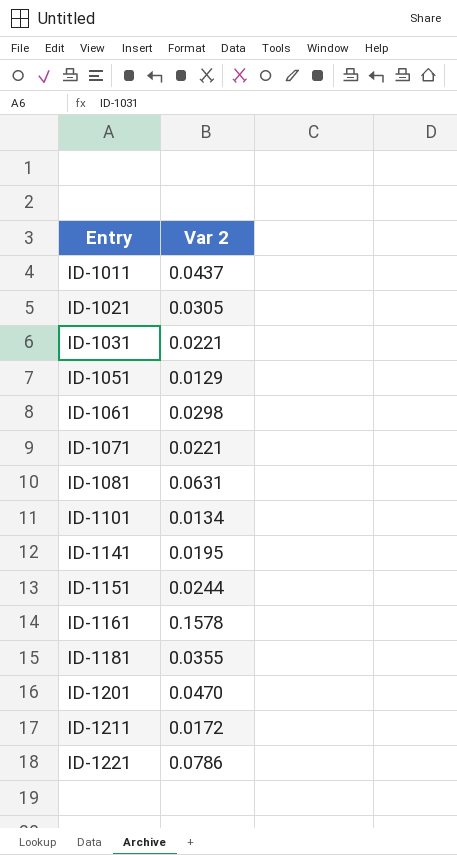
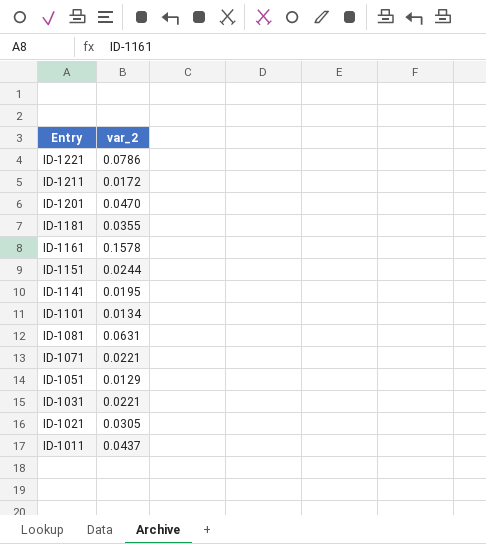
row order: Entry ascending -> Entry descending
column name: Var 2 -> var_2
row ID-1061: 0.0298 -> none

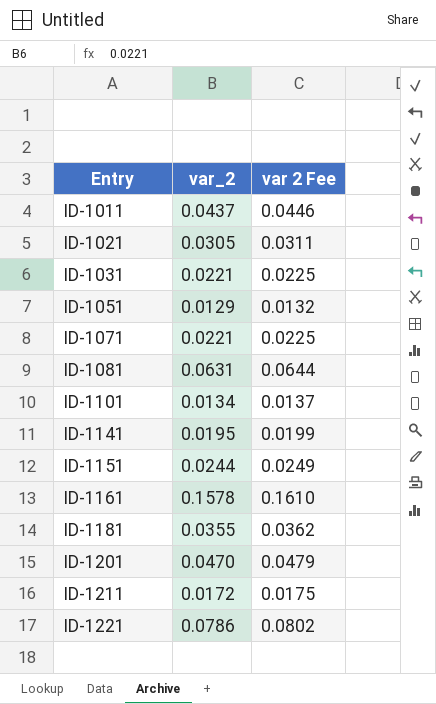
row order: Entry descending -> Entry ascending
column var 2 Fee | formula: none -> [var_2] * 1.02

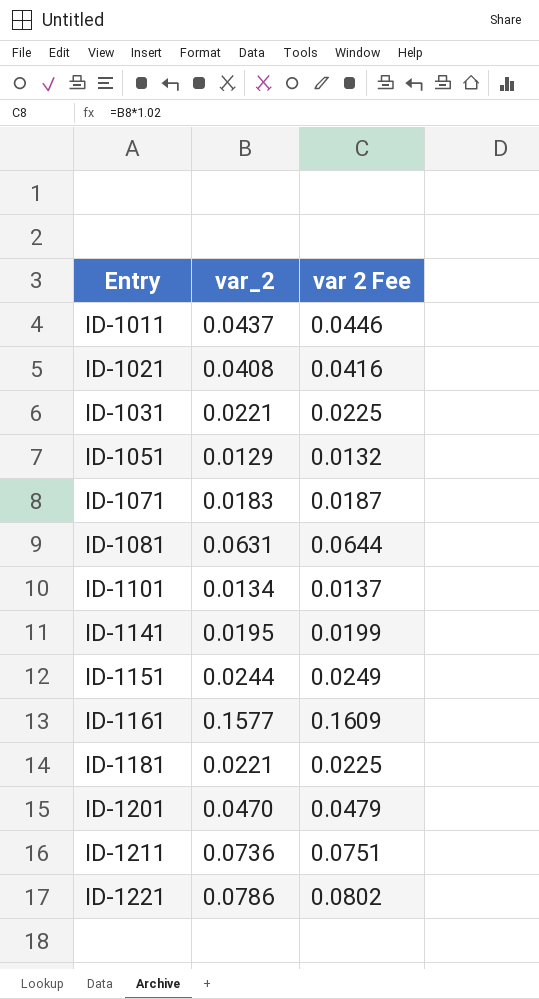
ID-1021 | var_2: 0.0305 -> 0.0408
ID-1021 | var 2 Fee: 0.0311 -> 0.0416
ID-1071 | var_2: 0.0221 -> 0.0183
ID-1071 | var 2 Fee: 0.0225 -> 0.0187
ID-1161 | var_2: 0.1578 -> 0.1577
ID-1161 | var 2 Fee: 0.1610 -> 0.1609
ID-1181 | var_2: 0.0355 -> 0.0221
ID-1181 | var 2 Fee: 0.0362 -> 0.0225
ID-1211 | var_2: 0.0172 -> 0.0736
ID-1211 | var 2 Fee: 0.0175 -> 0.0751

